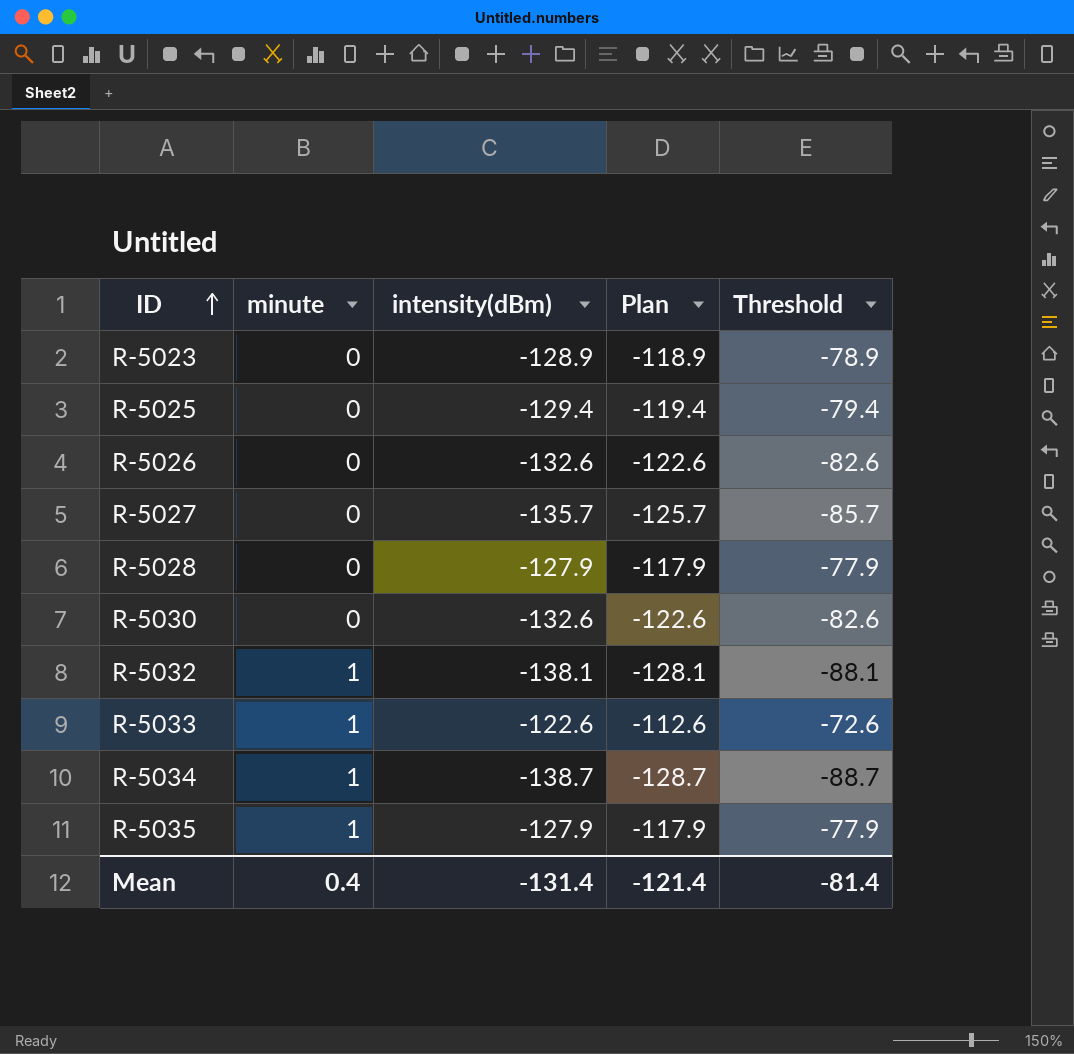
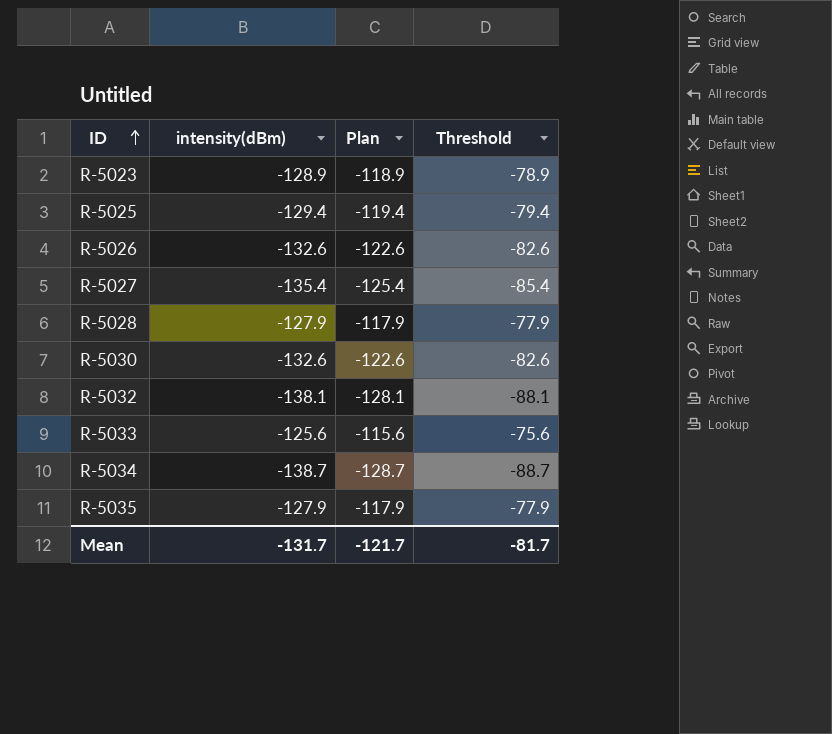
column minute | position: 2 -> none
R-5027 | intensity(dBm): -135.7 -> -135.4
R-5027 | Plan: -125.7 -> -125.4
R-5027 | Threshold: -85.7 -> -85.4
R-5033 | intensity(dBm): -122.6 -> -125.6
R-5033 | Plan: -112.6 -> -115.6
R-5033 | Threshold: -72.6 -> -75.6
Mean | intensity(dBm): -131.4 -> -131.7
Mean | Plan: -121.4 -> -121.7
Mean | Threshold: -81.4 -> -81.7

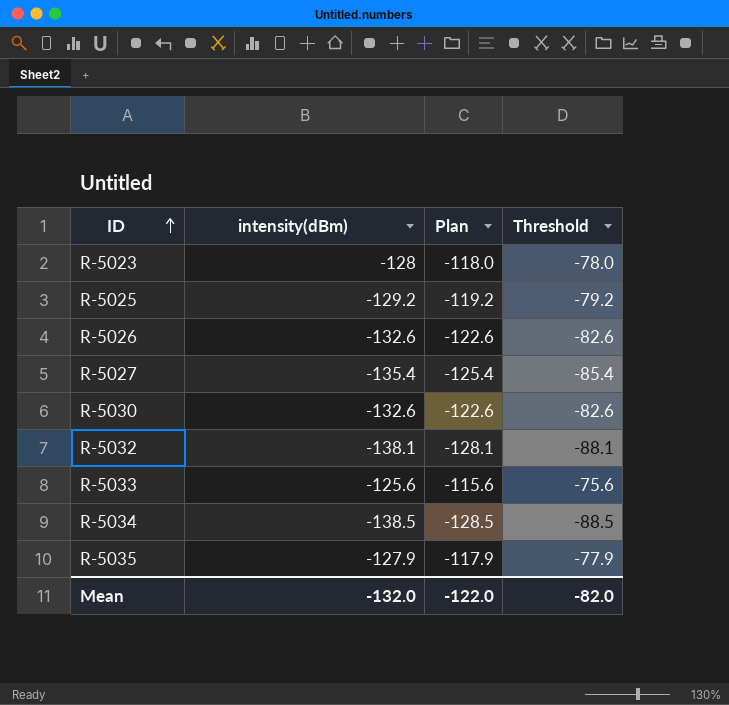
row R-5028: -127.9 | -117.9 | -77.9 -> none
R-5023 | intensity(dBm): -128.9 -> -128
R-5023 | Plan: -118.9 -> -118.0
R-5023 | Threshold: -78.9 -> -78.0
R-5025 | intensity(dBm): -129.4 -> -129.2
R-5025 | Plan: -119.4 -> -119.2
R-5025 | Threshold: -79.4 -> -79.2
R-5034 | intensity(dBm): -138.7 -> -138.5
R-5034 | Plan: -128.7 -> -128.5
R-5034 | Threshold: -88.7 -> -88.5
Mean | intensity(dBm): -131.7 -> -132.0
Mean | Plan: -121.7 -> -122.0
Mean | Threshold: -81.7 -> -82.0

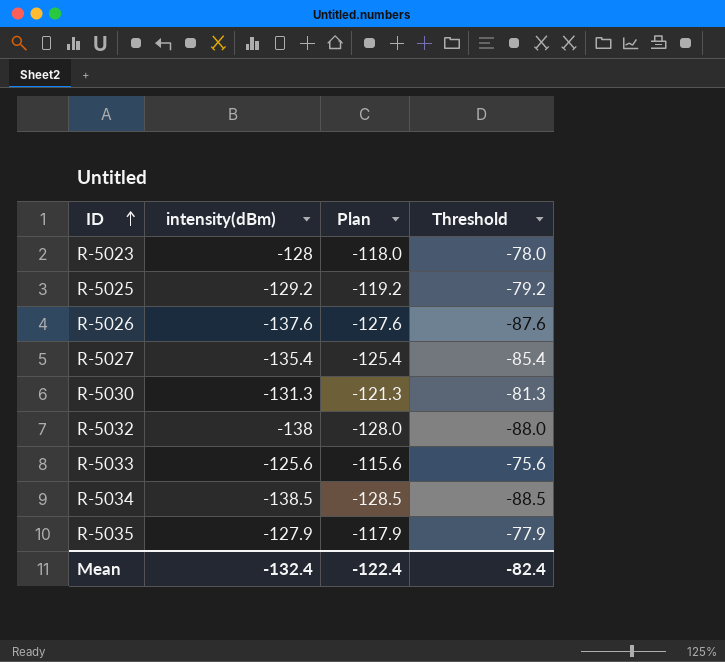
R-5026 | intensity(dBm): -132.6 -> -137.6
R-5026 | Plan: -122.6 -> -127.6
R-5026 | Threshold: -82.6 -> -87.6
R-5030 | intensity(dBm): -132.6 -> -131.3
R-5030 | Plan: -122.6 -> -121.3
R-5030 | Threshold: -82.6 -> -81.3
R-5032 | intensity(dBm): -138.1 -> -138
R-5032 | Plan: -128.1 -> -128.0
R-5032 | Threshold: -88.1 -> -88.0
Mean | intensity(dBm): -132.0 -> -132.4
Mean | Plan: -122.0 -> -122.4
Mean | Threshold: -82.0 -> -82.4

